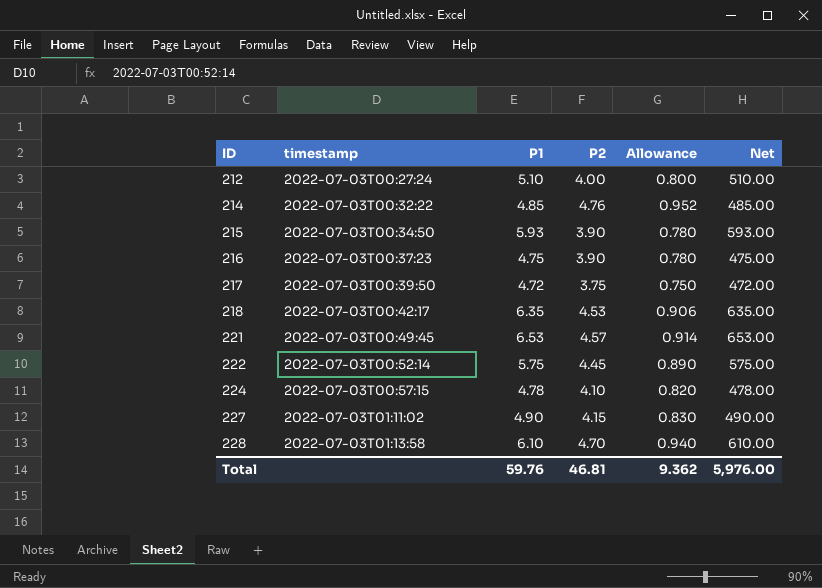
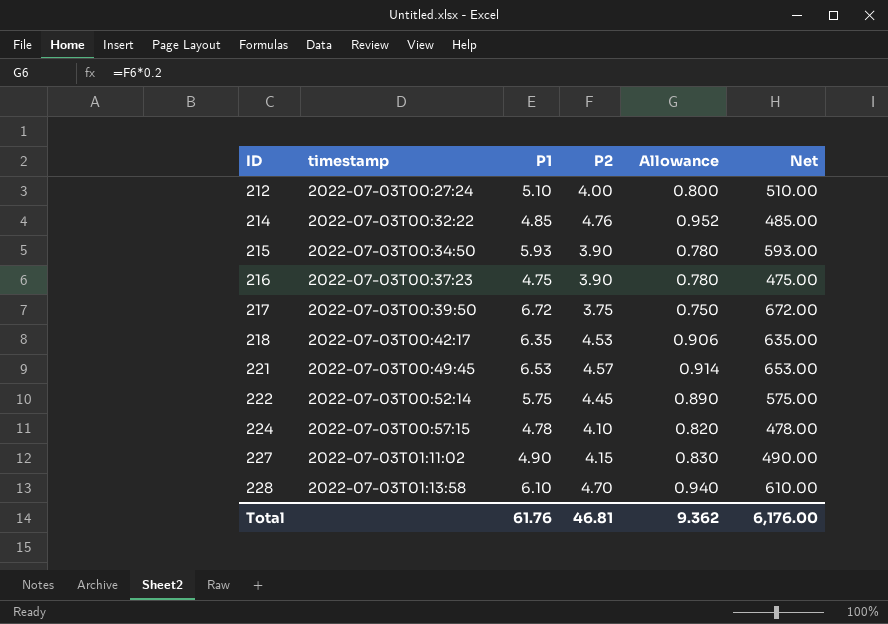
217 | P1: 4.72 -> 6.72
217 | Net: 472.00 -> 672.00
Total | P1: 59.76 -> 61.76
Total | Net: 5,976.00 -> 6,176.00

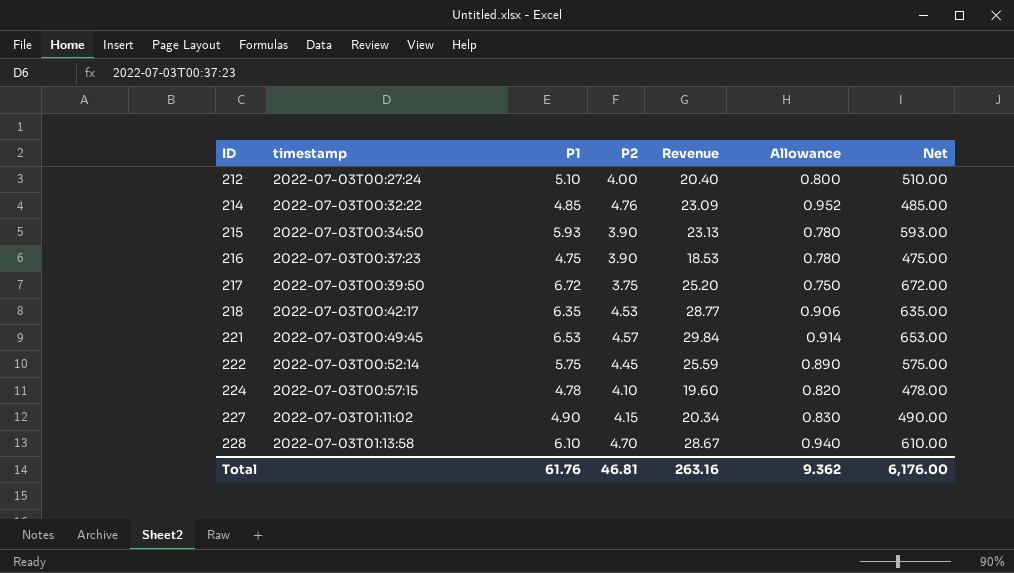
column Revenue | formula: none -> [P1] * [P2]

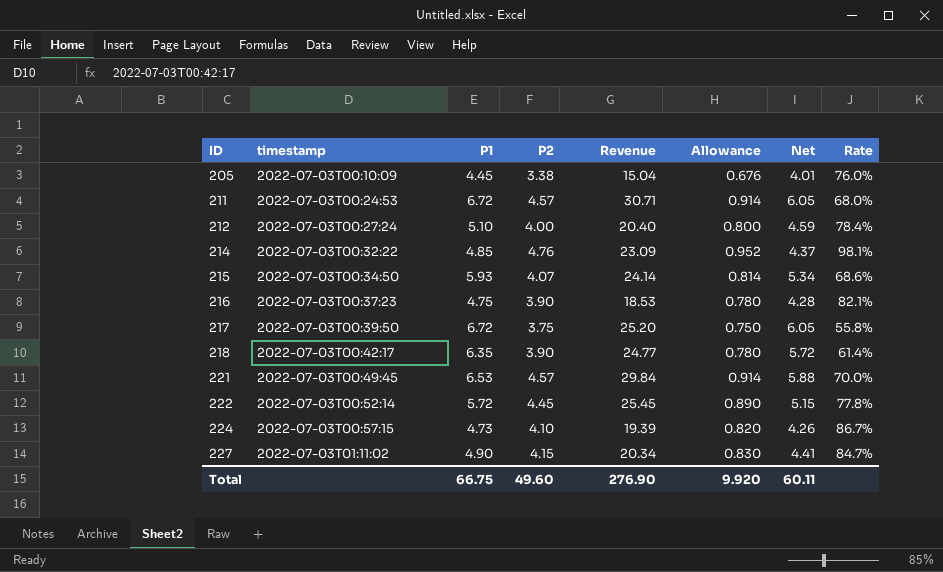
column Net | formula: [P1] * 100 -> [P1] * 0.9
column Rate | formula: none -> [P2] / [P1]
row 228: 2022-07-03T01:13:58 | 6.10 | 4.70 | 28.67 | 0.940 | 610.00 -> none
row 205: none -> 2022-07-03T00:10:09 | 4.45 | 3.38 | 15.04 | 0.676 | 4.01 | 76.0%
row 211: none -> 2022-07-03T00:24:53 | 6.72 | 4.57 | 30.71 | 0.914 | 6.05 | 68.0%
215 | P2: 3.90 -> 4.07
215 | Revenue: 23.13 -> 24.14
215 | Allowance: 0.780 -> 0.814
218 | P2: 4.53 -> 3.90
218 | Revenue: 28.77 -> 24.77
218 | Allowance: 0.906 -> 0.780
222 | P1: 5.75 -> 5.72
222 | Revenue: 25.59 -> 25.45
224 | P1: 4.78 -> 4.73
224 | Revenue: 19.60 -> 19.39
Total | P1: 61.76 -> 66.75
Total | P2: 46.81 -> 49.60
Total | Revenue: 263.16 -> 276.90
Total | Allowance: 9.362 -> 9.920
Total | Net: 6,176.00 -> 60.11

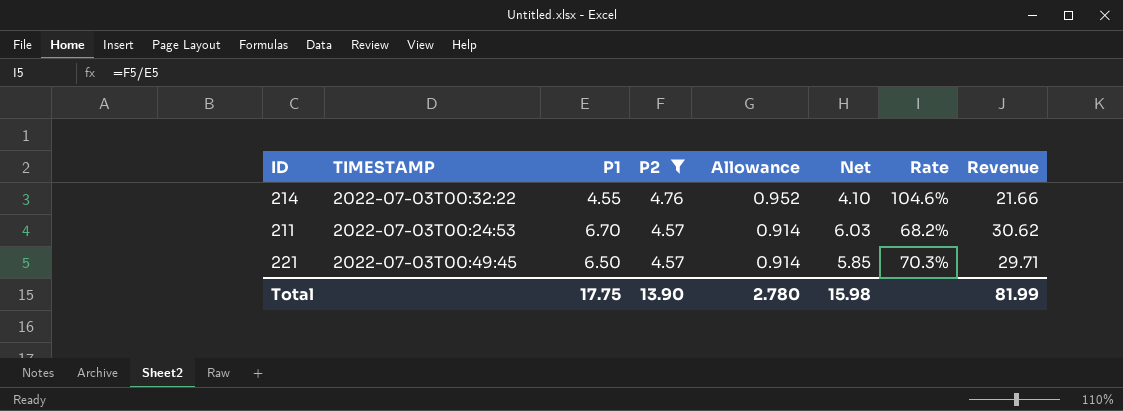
filter: none -> P2 >= 4.57
row order: ID ascending -> P2 descending
column name: timestamp -> TIMESTAMP
column Revenue | position: 5 -> 8
214 | P1: 4.85 -> 4.55
214 | Net: 4.37 -> 4.10
214 | Rate: 98.1% -> 104.6%
214 | Revenue: 23.09 -> 21.66
211 | P1: 6.72 -> 6.70
211 | Net: 6.05 -> 6.03
211 | Rate: 68.0% -> 68.2%
211 | Revenue: 30.71 -> 30.62
221 | P1: 6.53 -> 6.50
221 | Net: 5.88 -> 5.85
221 | Rate: 70.0% -> 70.3%
221 | Revenue: 29.84 -> 29.71
Total | P1: 66.75 -> 17.75
Total | P2: 49.60 -> 13.90
Total | Allowance: 9.920 -> 2.780
Total | Net: 60.11 -> 15.98
Total | Revenue: 276.90 -> 81.99

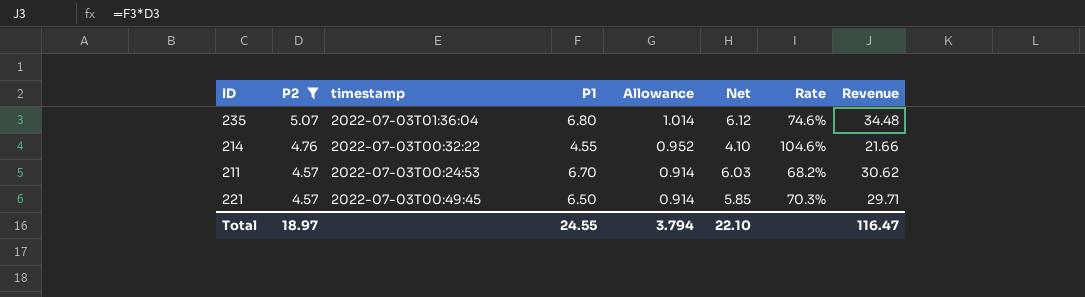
column P2 | position: 4 -> 2
column name: TIMESTAMP -> timestamp
row 235: none -> 5.07 | 2022-07-03T01:36:04 | 6.80 | 1.014 | 6.12 | 74.6% | 34.48
Total | P2: 13.90 -> 18.97
Total | P1: 17.75 -> 24.55
Total | Allowance: 2.780 -> 3.794
Total | Net: 15.98 -> 22.10
Total | Revenue: 81.99 -> 116.47

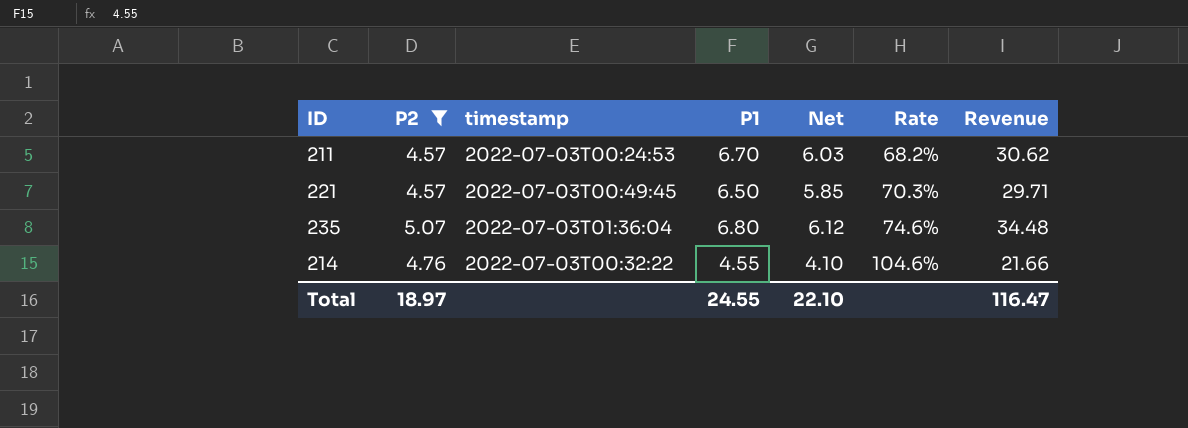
row order: P2 descending -> Rate ascending
column Allowance | formula: [P2] * 0.2 -> none

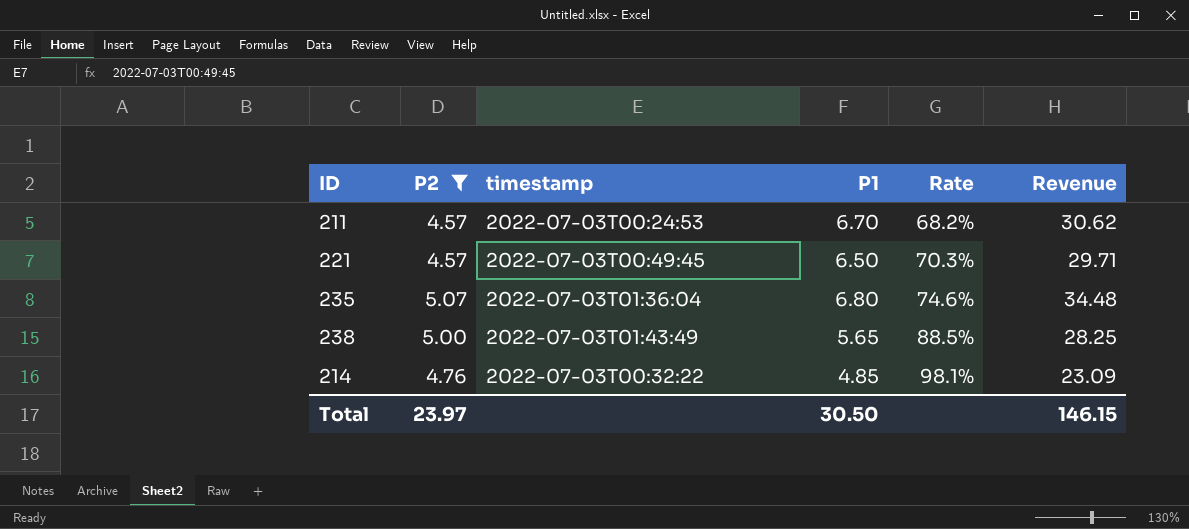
column Net | formula: [P1] * 0.9 -> none
row 238: none -> 5.00 | 2022-07-03T01:43:49 | 5.65 | 88.5% | 28.25
214 | P1: 4.55 -> 4.85
214 | Rate: 104.6% -> 98.1%
214 | Revenue: 21.66 -> 23.09
Total | P2: 18.97 -> 23.97
Total | P1: 24.55 -> 30.50
Total | Revenue: 116.47 -> 146.15

